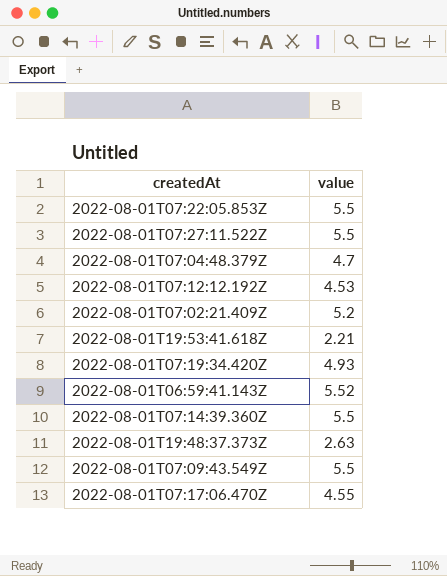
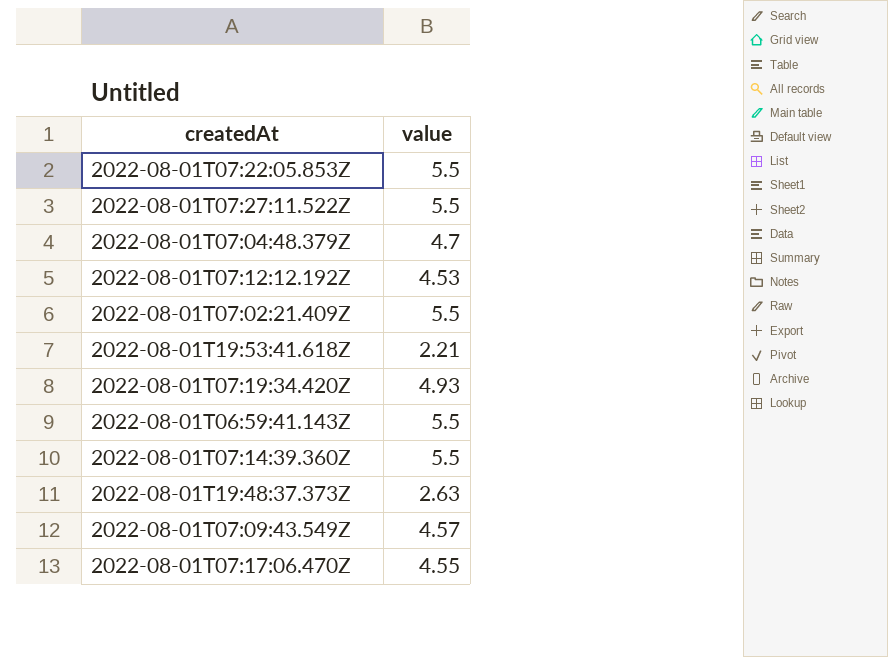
2022-08-01T07:02:21.409Z | value: 5.2 -> 5.5
2022-08-01T06:59:41.143Z | value: 5.52 -> 5.5
2022-08-01T07:09:43.549Z | value: 5.5 -> 4.57

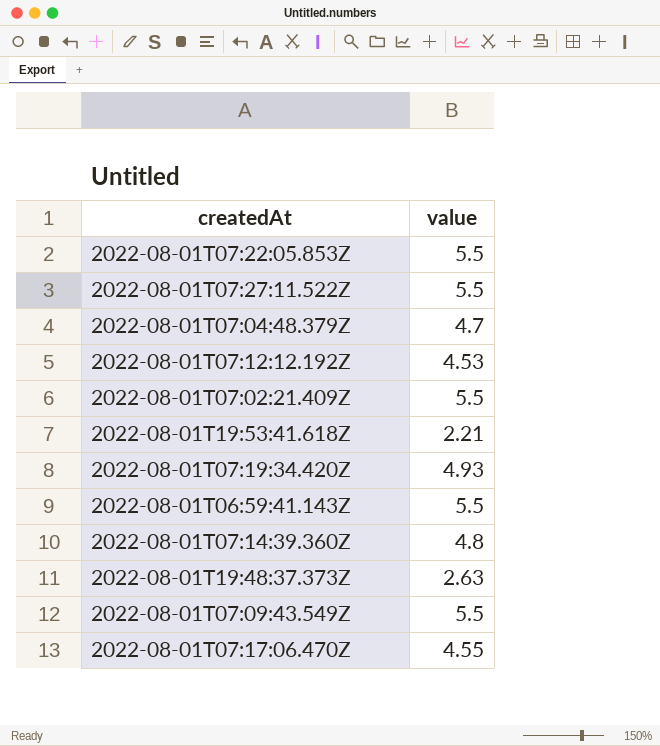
2022-08-01T07:14:39.360Z | value: 5.5 -> 4.8
2022-08-01T07:09:43.549Z | value: 4.57 -> 5.5

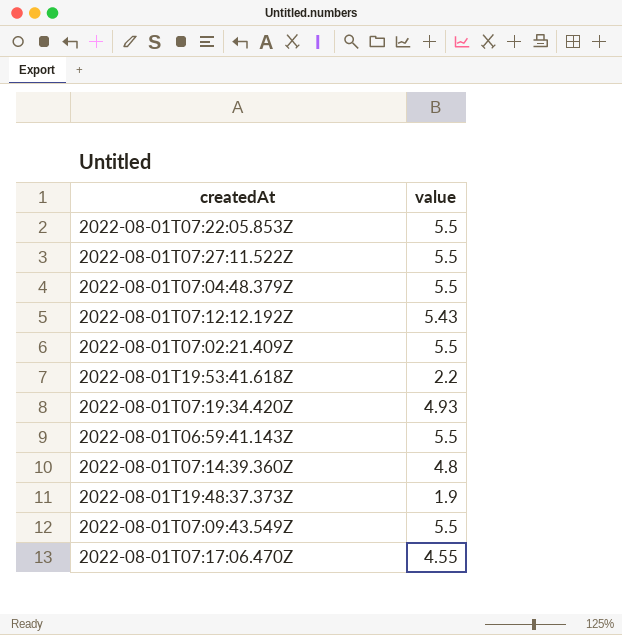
2022-08-01T07:04:48.379Z | value: 4.7 -> 5.5
2022-08-01T07:12:12.192Z | value: 4.53 -> 5.43
2022-08-01T19:53:41.618Z | value: 2.21 -> 2.2
2022-08-01T19:48:37.373Z | value: 2.63 -> 1.9

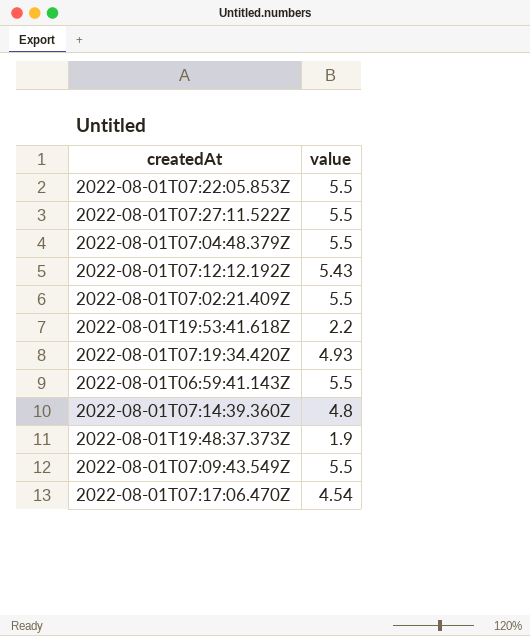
2022-08-01T07:17:06.470Z | value: 4.55 -> 4.54

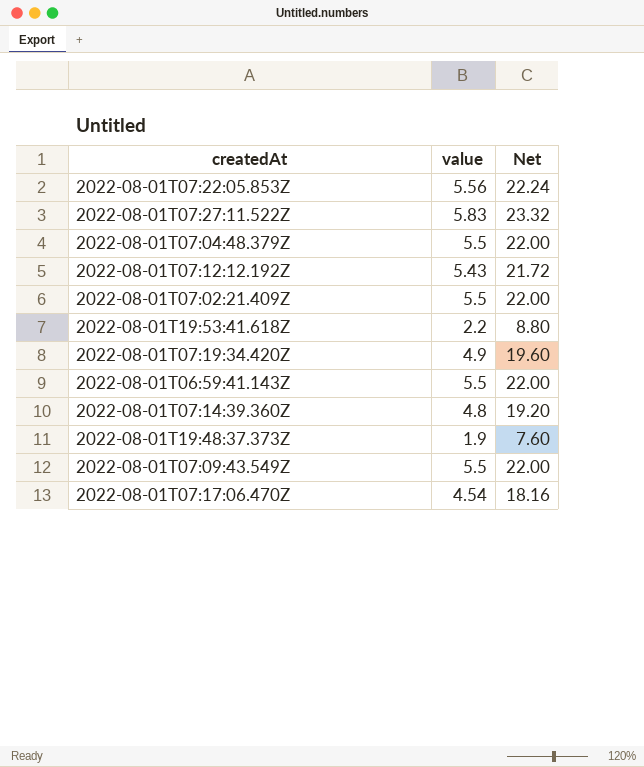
column Net | formula: none -> [value] * 4
2022-08-01T07:22:05.853Z | value: 5.5 -> 5.56
2022-08-01T07:27:11.522Z | value: 5.5 -> 5.83
2022-08-01T07:19:34.420Z | value: 4.93 -> 4.9

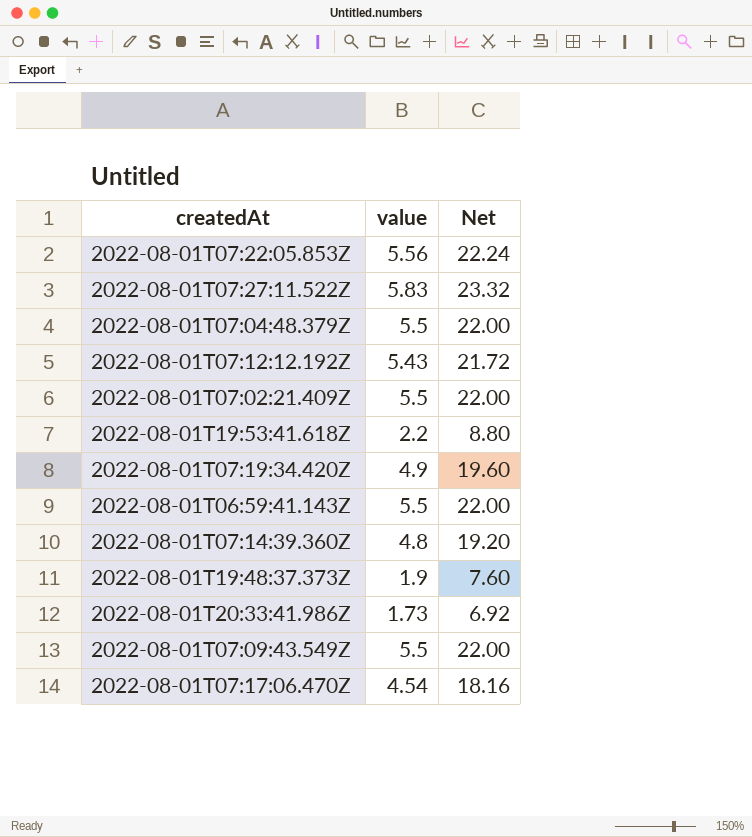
row 2022-08-01T20:33:41.986Z: none -> 1.73 | 6.92

